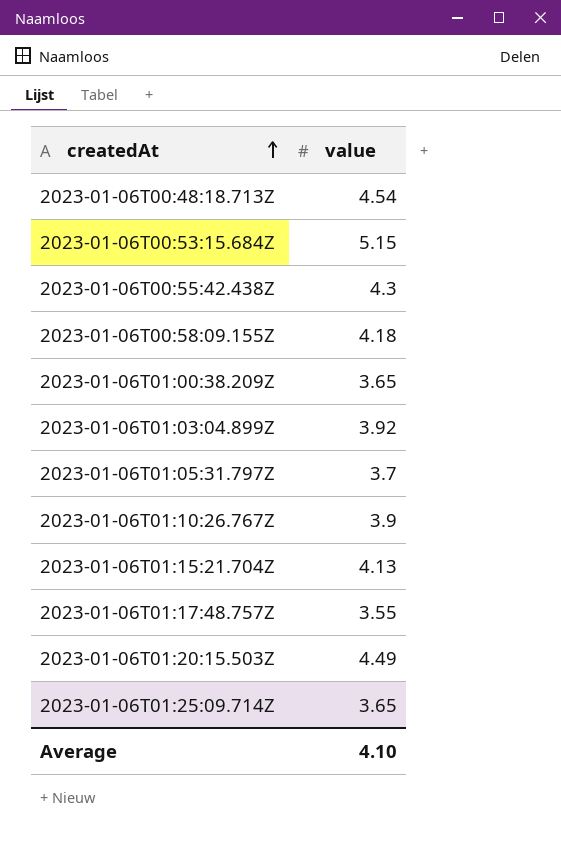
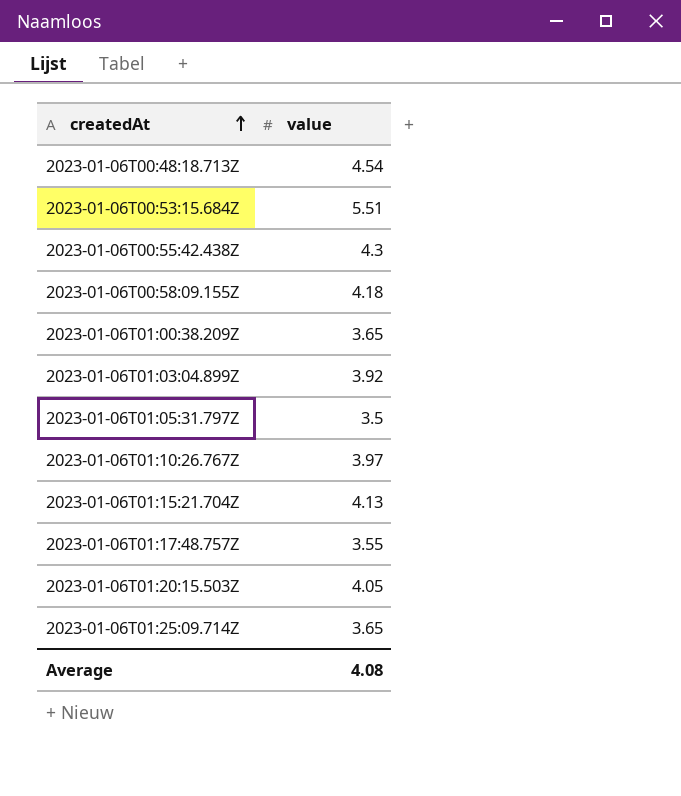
2023-01-06T00:53:15.684Z | value: 5.15 -> 5.51
2023-01-06T01:05:31.797Z | value: 3.7 -> 3.5
2023-01-06T01:10:26.767Z | value: 3.9 -> 3.97
2023-01-06T01:20:15.503Z | value: 4.49 -> 4.05
Average | value: 4.10 -> 4.08

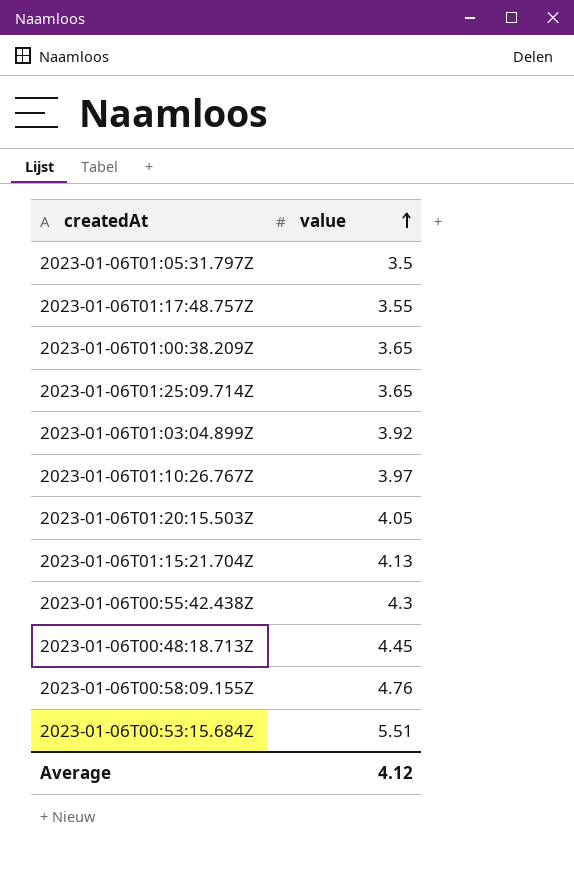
row order: createdAt ascending -> value ascending
2023-01-06T00:48:18.713Z | value: 4.54 -> 4.45
2023-01-06T00:58:09.155Z | value: 4.18 -> 4.76
Average | value: 4.08 -> 4.12

